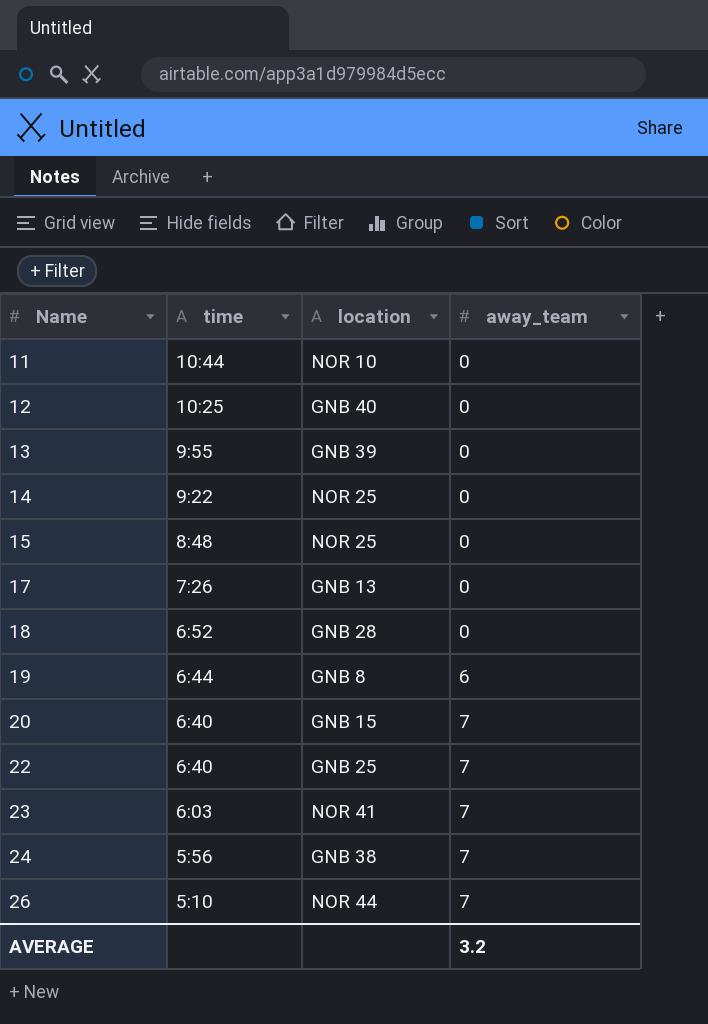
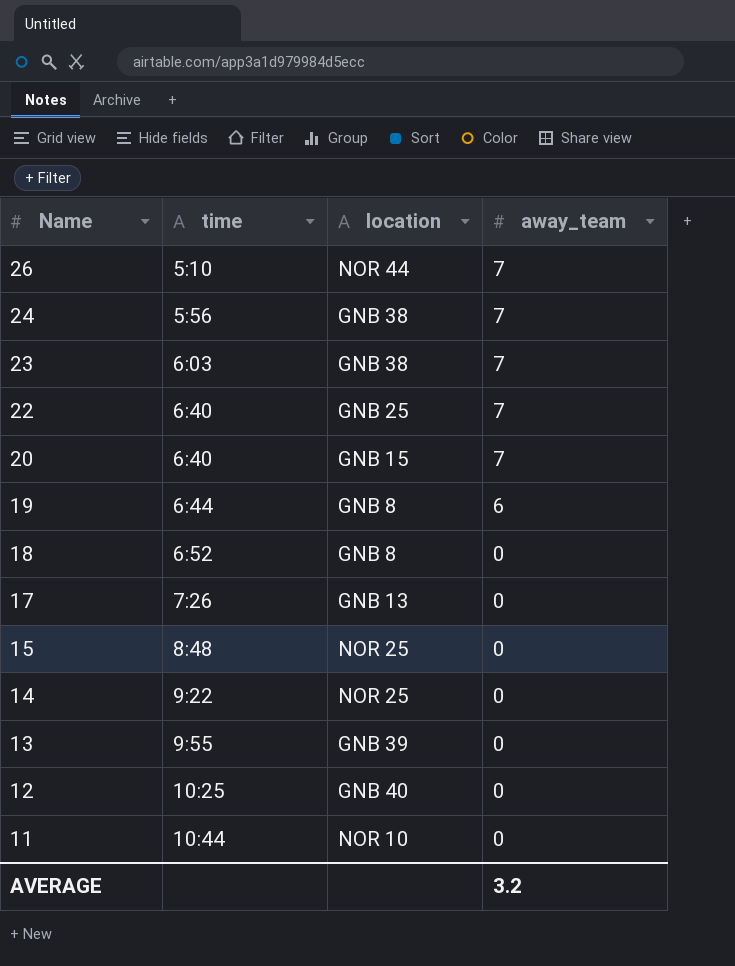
row order: Name ascending -> Name descending
23 | location: NOR 41 -> GNB 38
18 | location: GNB 28 -> GNB 8

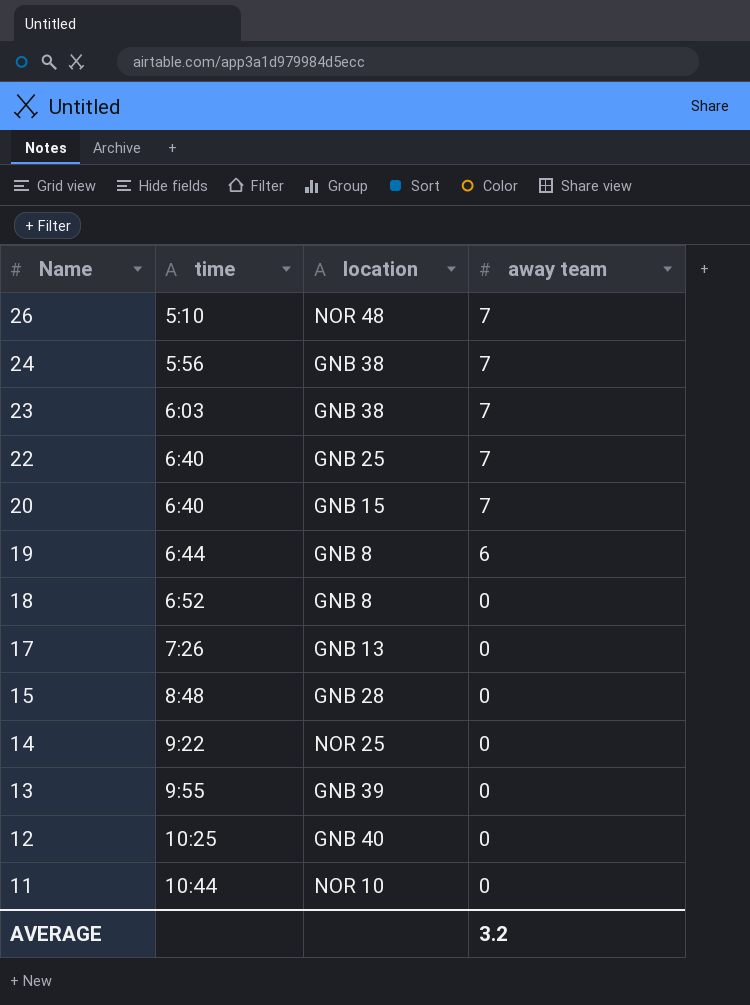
column name: away_team -> away team
26 | location: NOR 44 -> NOR 48
15 | location: NOR 25 -> GNB 28

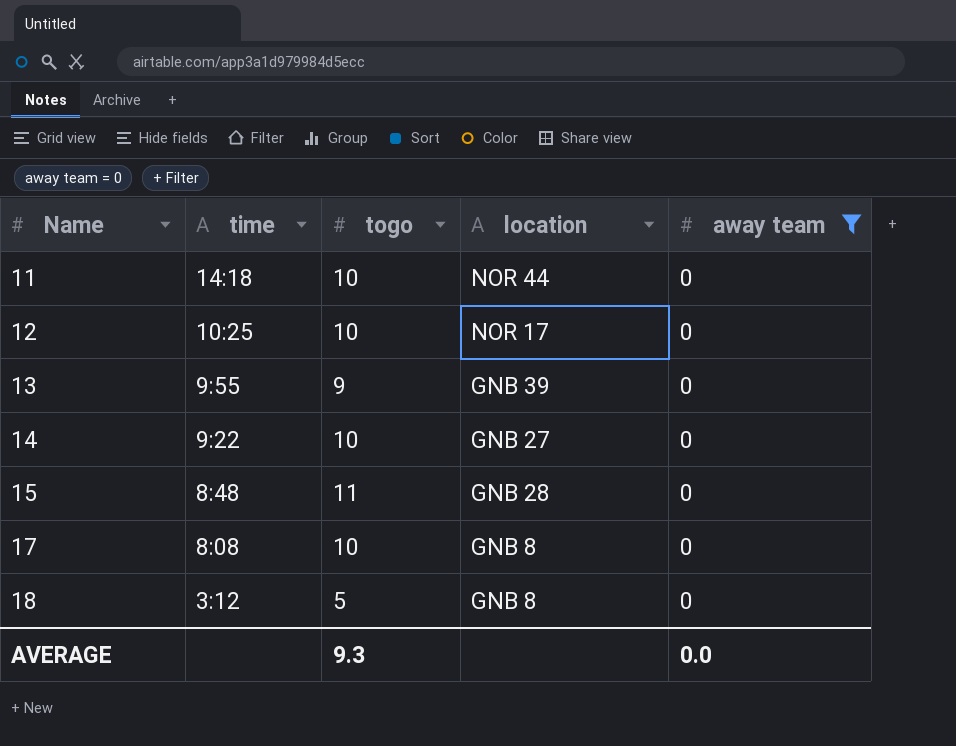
filter: none -> away team = 0
row order: Name descending -> Name ascending
column togo | position: none -> 3
11 | time: 10:44 -> 14:18
11 | location: NOR 10 -> NOR 44
12 | location: GNB 40 -> NOR 17
14 | location: NOR 25 -> GNB 27
17 | time: 7:26 -> 8:08
17 | location: GNB 13 -> GNB 8
18 | time: 6:52 -> 3:12
AVERAGE | away team: 3.2 -> 0.0

